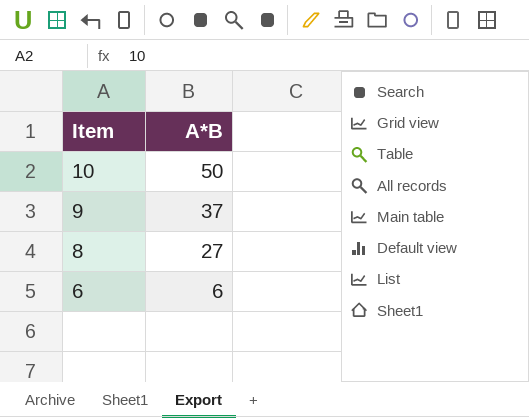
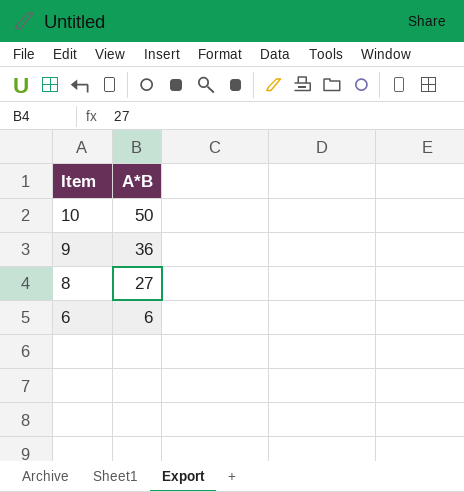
9 | A*B: 37 -> 36

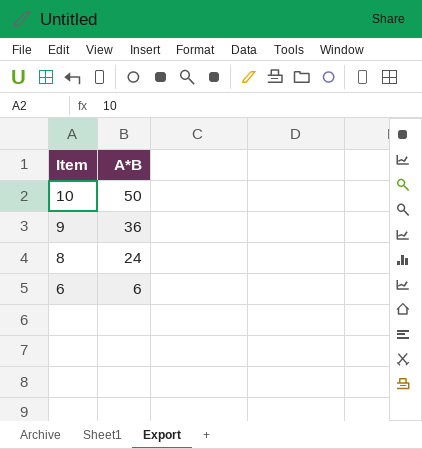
8 | A*B: 27 -> 24

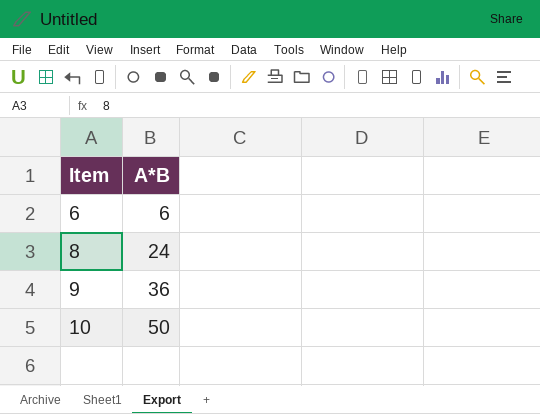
row order: Item descending -> Item ascending

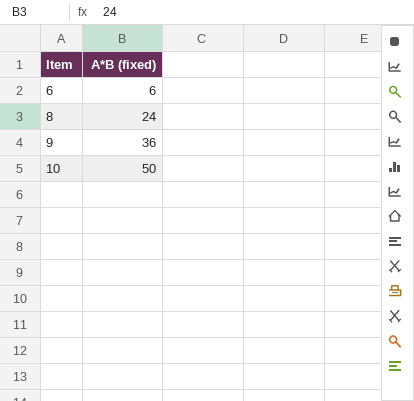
column name: A*B -> A*B (fixed)

